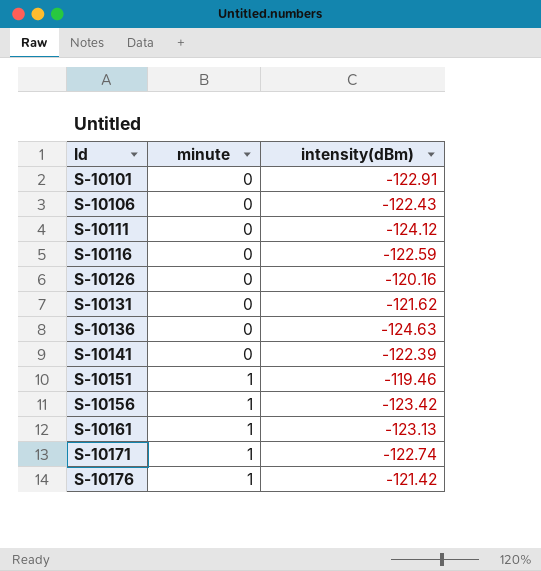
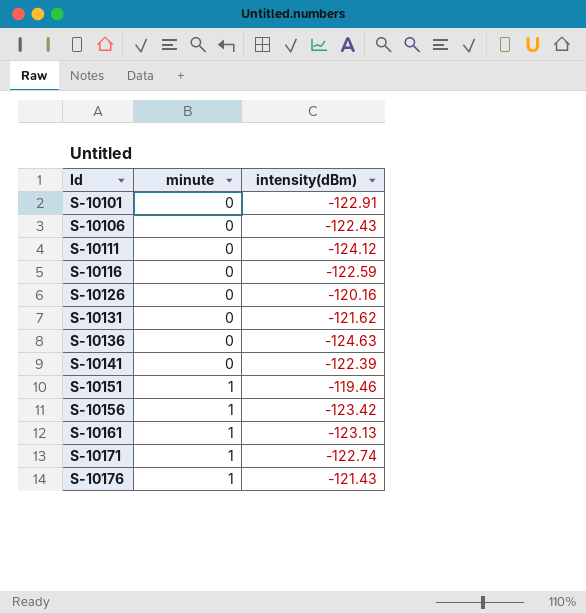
S-10176 | intensity(dBm): -121.42 -> -121.43

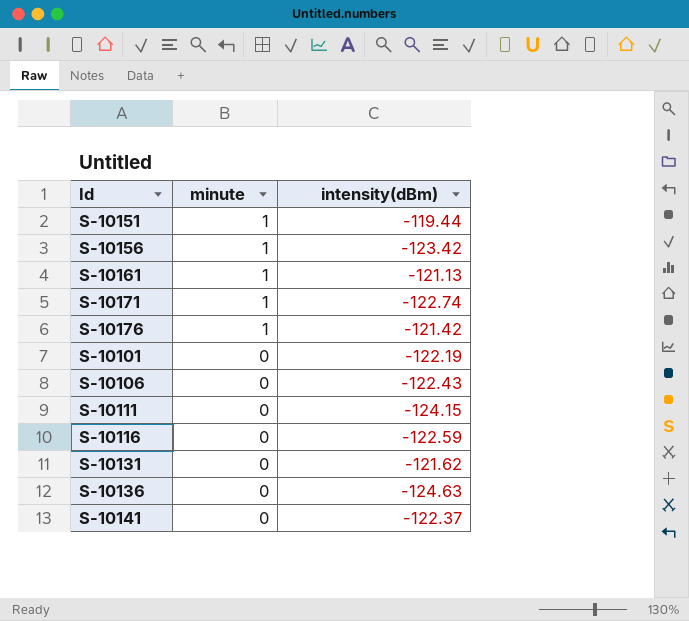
row order: Id ascending -> minute descending
row S-10126: 0 | -120.16 -> none
S-10151 | intensity(dBm): -119.46 -> -119.44
S-10161 | intensity(dBm): -123.13 -> -121.13
S-10176 | intensity(dBm): -121.43 -> -121.42
S-10101 | intensity(dBm): -122.91 -> -122.19
S-10111 | intensity(dBm): -124.12 -> -124.15
S-10141 | intensity(dBm): -122.39 -> -122.37

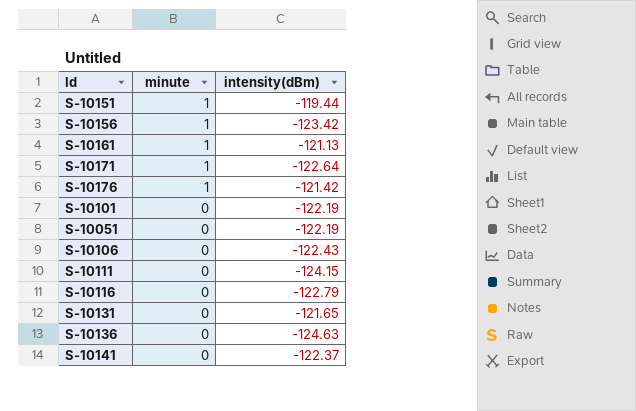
S-10171 | intensity(dBm): -122.74 -> -122.64
row S-10051: none -> 0 | -122.19
S-10116 | intensity(dBm): -122.59 -> -122.79
S-10131 | intensity(dBm): -121.62 -> -121.65

